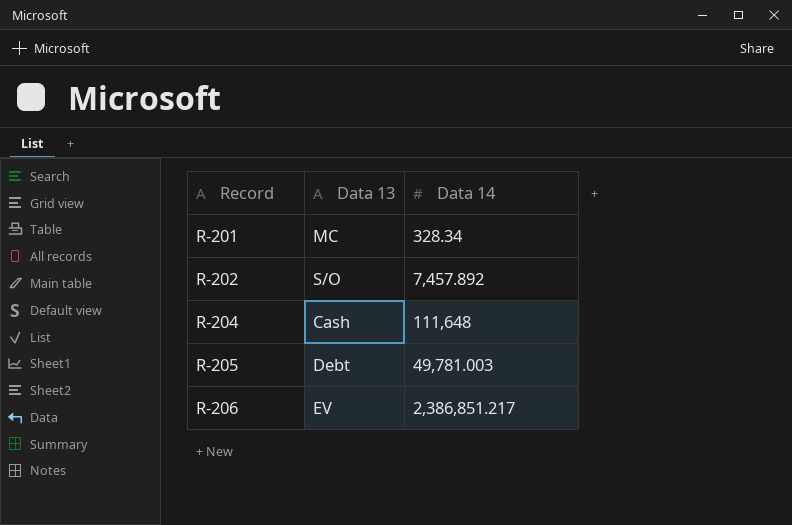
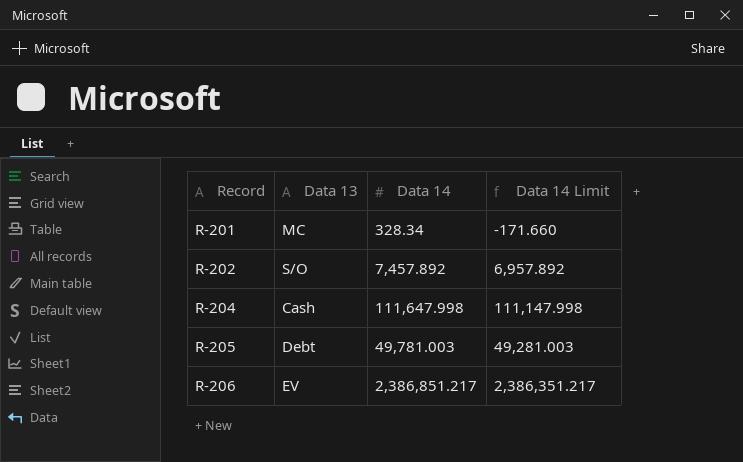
column Data 14 Limit | formula: none -> [Data 14] - 500
R-204 | Data 14: 111,648 -> 111,647.998

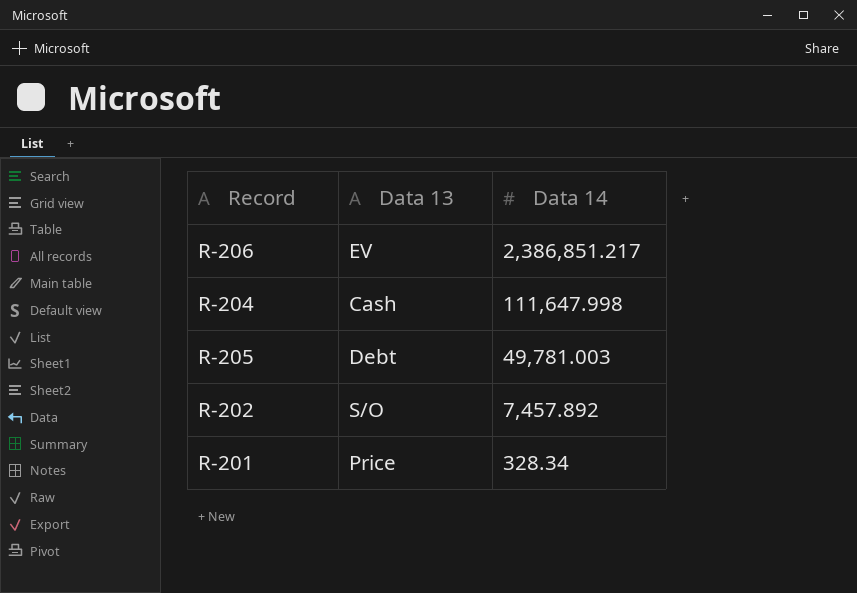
row order: Record ascending -> Data 14 descending
column Data 14 Limit | formula: [Data 14] - 500 -> none
R-201 | Data 13: MC -> Price

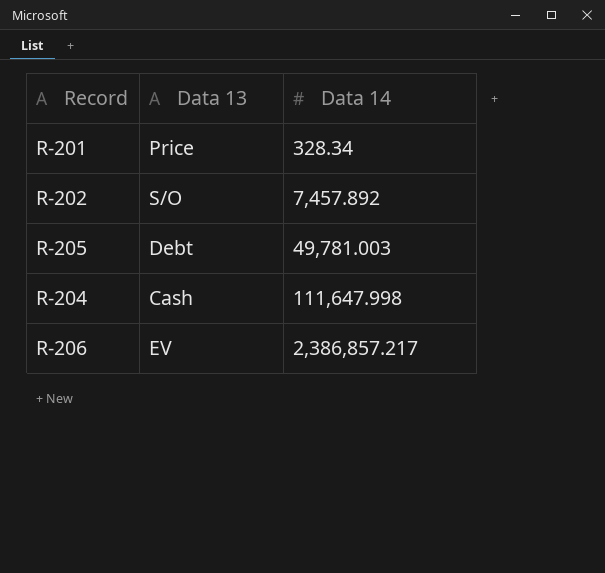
row order: Data 14 descending -> Data 14 ascending
R-206 | Data 14: 2,386,851.217 -> 2,386,857.217

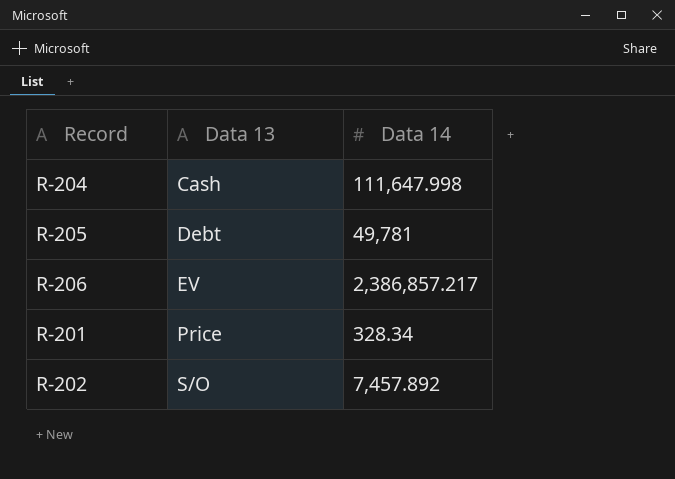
row order: Data 14 ascending -> Data 13 ascending
R-205 | Data 14: 49,781.003 -> 49,781

